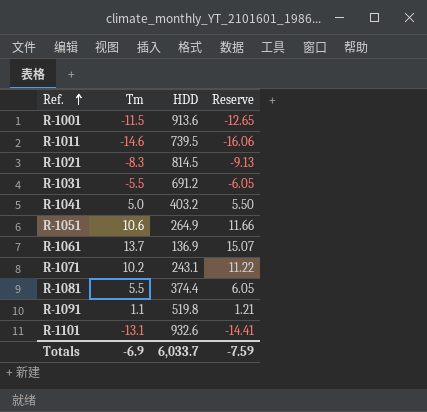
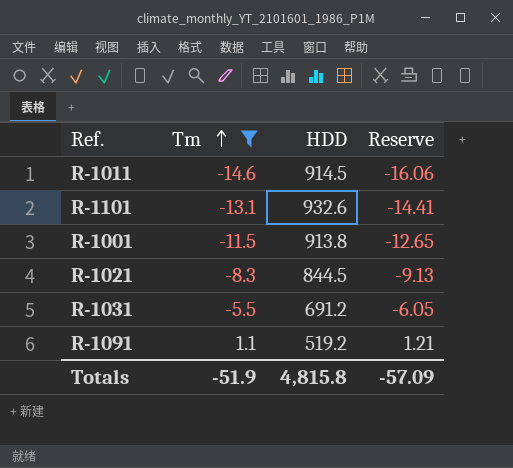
filter: none -> Tm <= 1.1
row order: Ref. ascending -> Tm ascending
R-1011 | HDD: 739.5 -> 914.5
R-1001 | HDD: 913.6 -> 913.8
R-1021 | HDD: 814.5 -> 844.5
R-1091 | HDD: 519.8 -> 519.2
Totals | Tm: -6.9 -> -51.9
Totals | HDD: 6,033.7 -> 4,815.8
Totals | Reserve: -7.59 -> -57.09

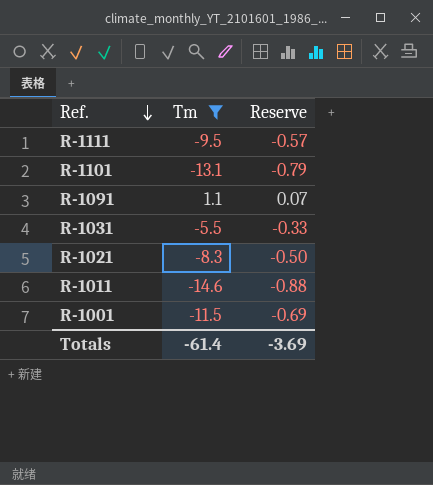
row order: Tm ascending -> Ref. descending
column HDD | position: 3 -> none
column Reserve | formula: [Tm] * 1.1 -> [Tm] * 0.06
row R-1111: none -> -9.5 | -0.57
Totals | Tm: -51.9 -> -61.4
Totals | Reserve: -57.09 -> -3.69

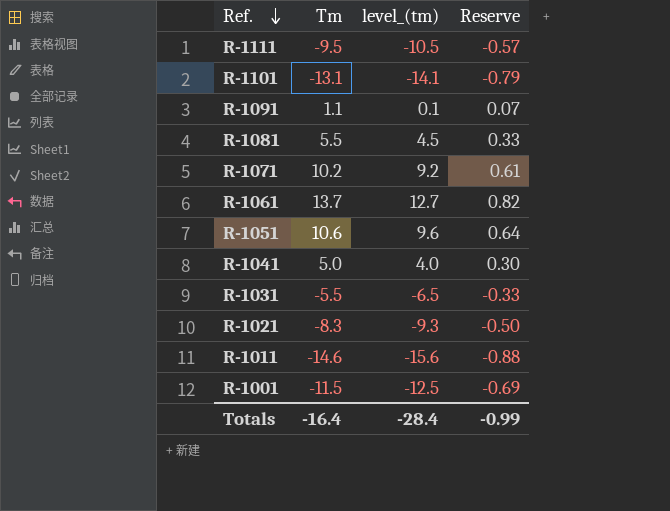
filter: Tm <= 1.1 -> none
column level_(tm) | formula: none -> [Tm] - 1
Totals | Tm: -61.4 -> -16.4
Totals | Reserve: -3.69 -> -0.99

